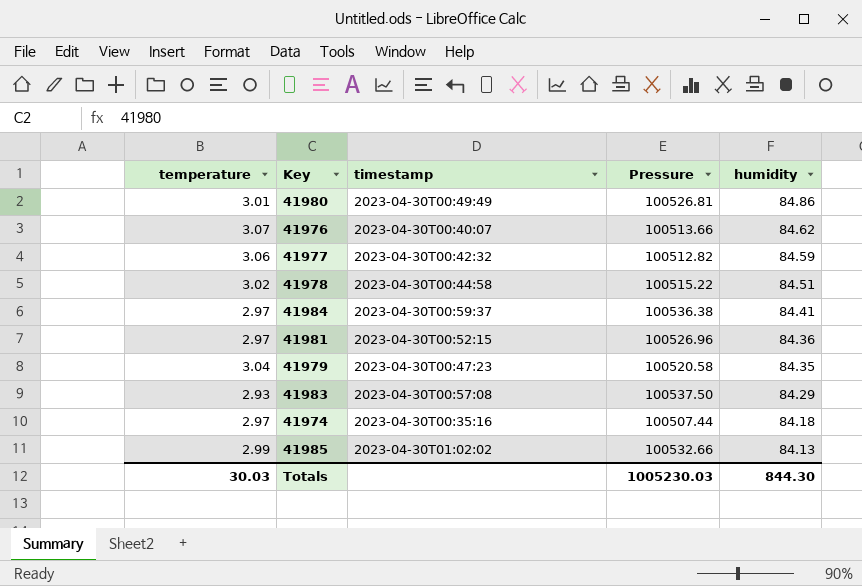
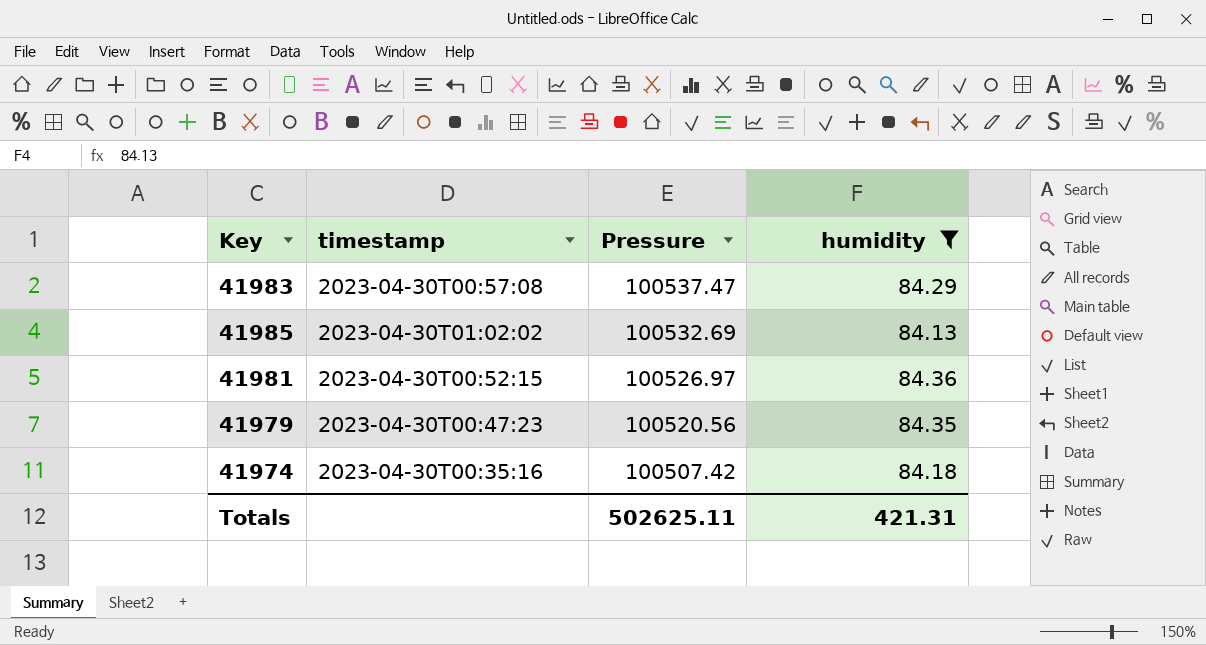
filter: none -> humidity <= 84.36
row order: humidity descending -> Pressure descending
column temperature | position: 1 -> none
41983 | Pressure: 100537.50 -> 100537.47
41985 | Pressure: 100532.66 -> 100532.69
41981 | Pressure: 100526.96 -> 100526.97
41979 | Pressure: 100520.58 -> 100520.56
41974 | Pressure: 100507.44 -> 100507.42
Totals | Pressure: 1005230.03 -> 502625.11
Totals | humidity: 844.30 -> 421.31

